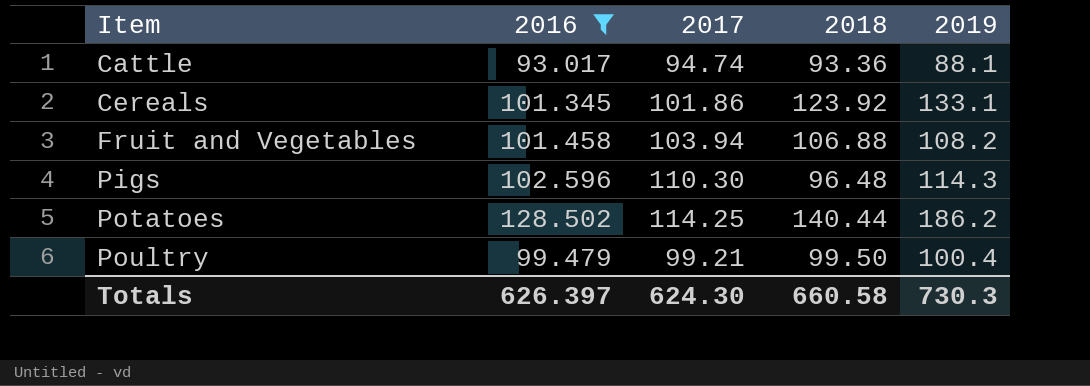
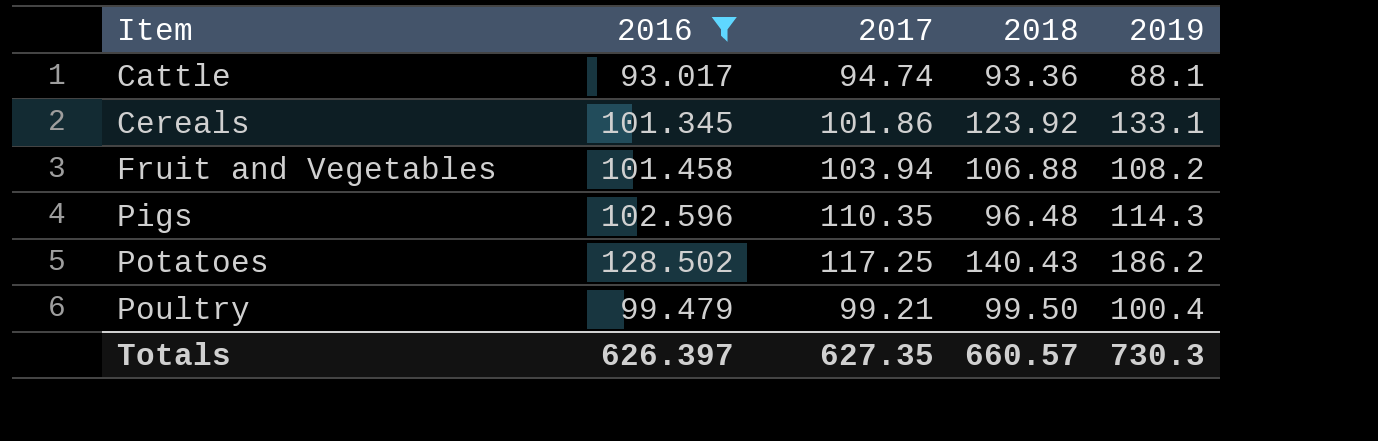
Pigs | 2017: 110.30 -> 110.35
Potatoes | 2017: 114.25 -> 117.25
Potatoes | 2018: 140.44 -> 140.43
Totals | 2017: 624.30 -> 627.35
Totals | 2018: 660.58 -> 660.57

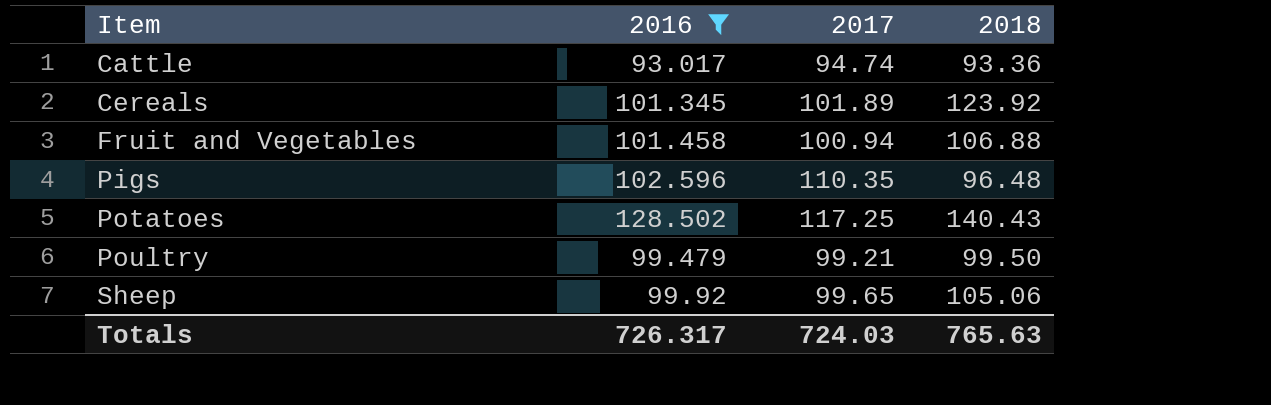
column 2019 | position: 5 -> none
Cereals | 2017: 101.86 -> 101.89
Fruit and Vegetables | 2017: 103.94 -> 100.94
row Sheep: none -> 99.92 | 99.65 | 105.06
Totals | 2016: 626.397 -> 726.317
Totals | 2017: 627.35 -> 724.03
Totals | 2018: 660.57 -> 765.63

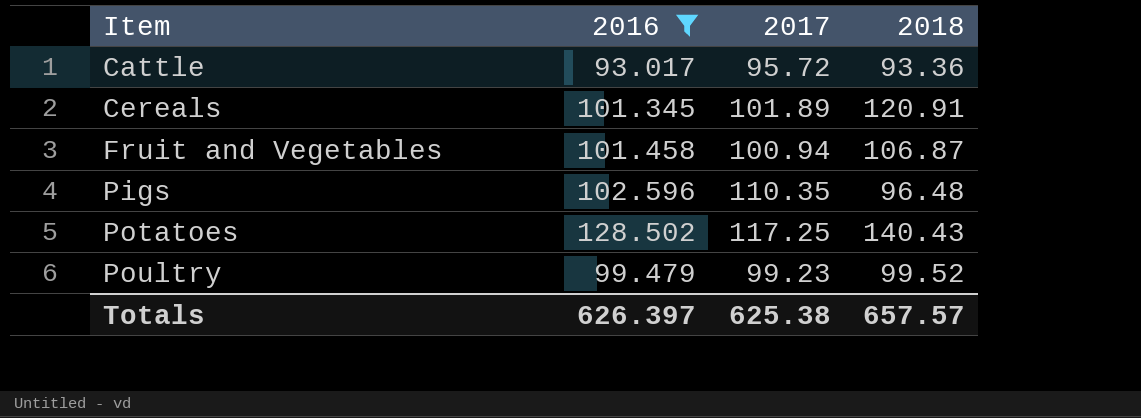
row Sheep: 99.92 | 99.65 | 105.06 -> none
Cattle | 2017: 94.74 -> 95.72
Cereals | 2018: 123.92 -> 120.91
Fruit and Vegetables | 2018: 106.88 -> 106.87
Poultry | 2017: 99.21 -> 99.23
Poultry | 2018: 99.50 -> 99.52
Totals | 2016: 726.317 -> 626.397
Totals | 2017: 724.03 -> 625.38
Totals | 2018: 765.63 -> 657.57

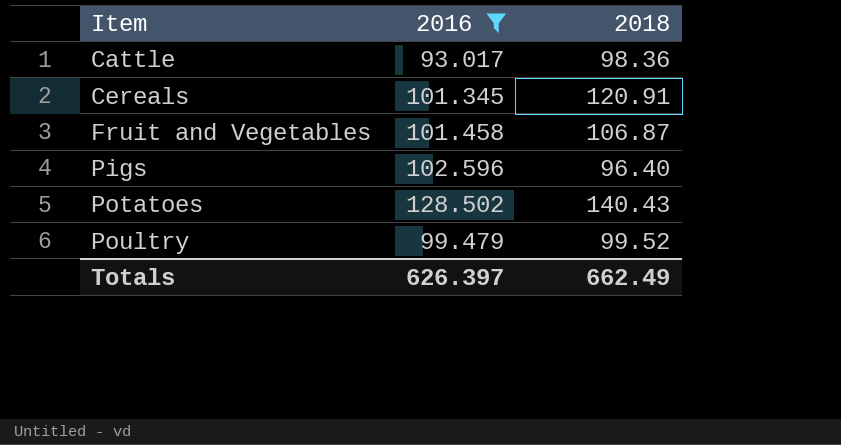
column 2017 | position: 3 -> none
Cattle | 2018: 93.36 -> 98.36
Pigs | 2018: 96.48 -> 96.40
Totals | 2018: 657.57 -> 662.49

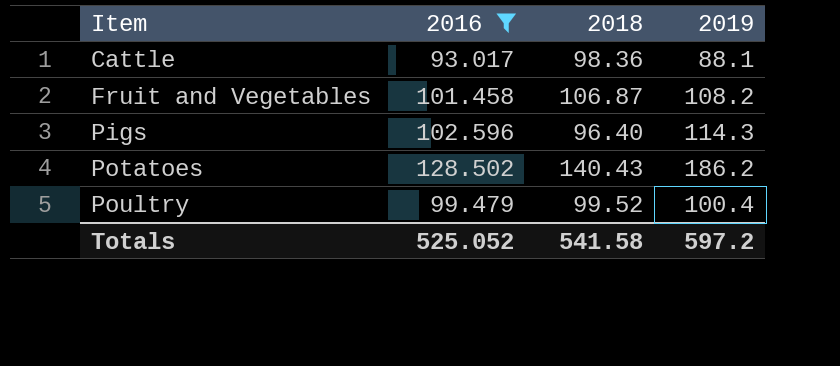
column 2019 | position: none -> 4
row Cereals: 101.345 | 120.91 -> none
Totals | 2016: 626.397 -> 525.052
Totals | 2018: 662.49 -> 541.58

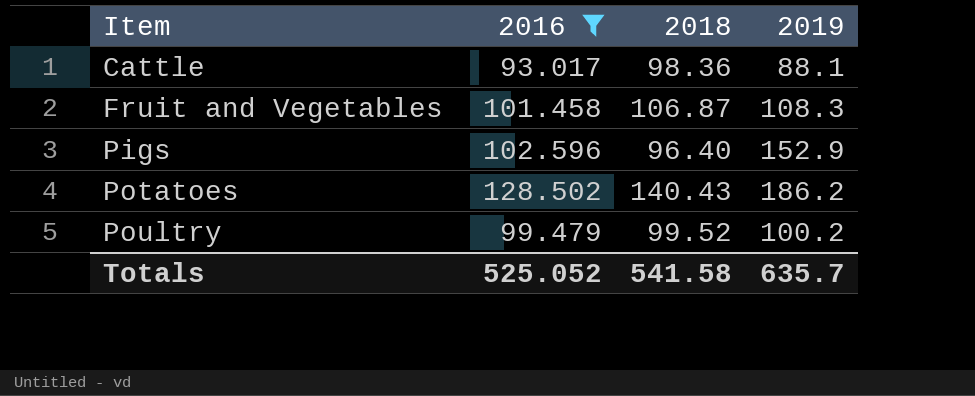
Fruit and Vegetables | 2019: 108.2 -> 108.3
Pigs | 2019: 114.3 -> 152.9
Poultry | 2019: 100.4 -> 100.2
Totals | 2019: 597.2 -> 635.7

